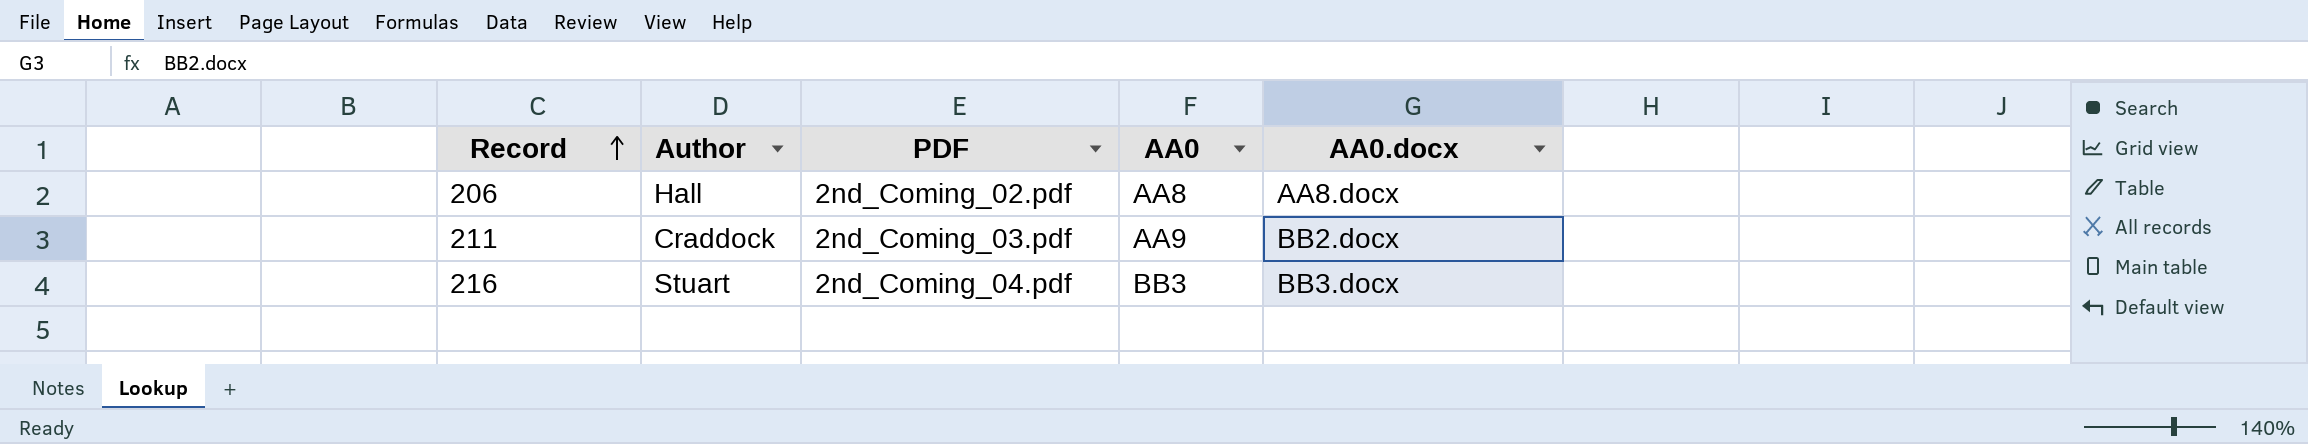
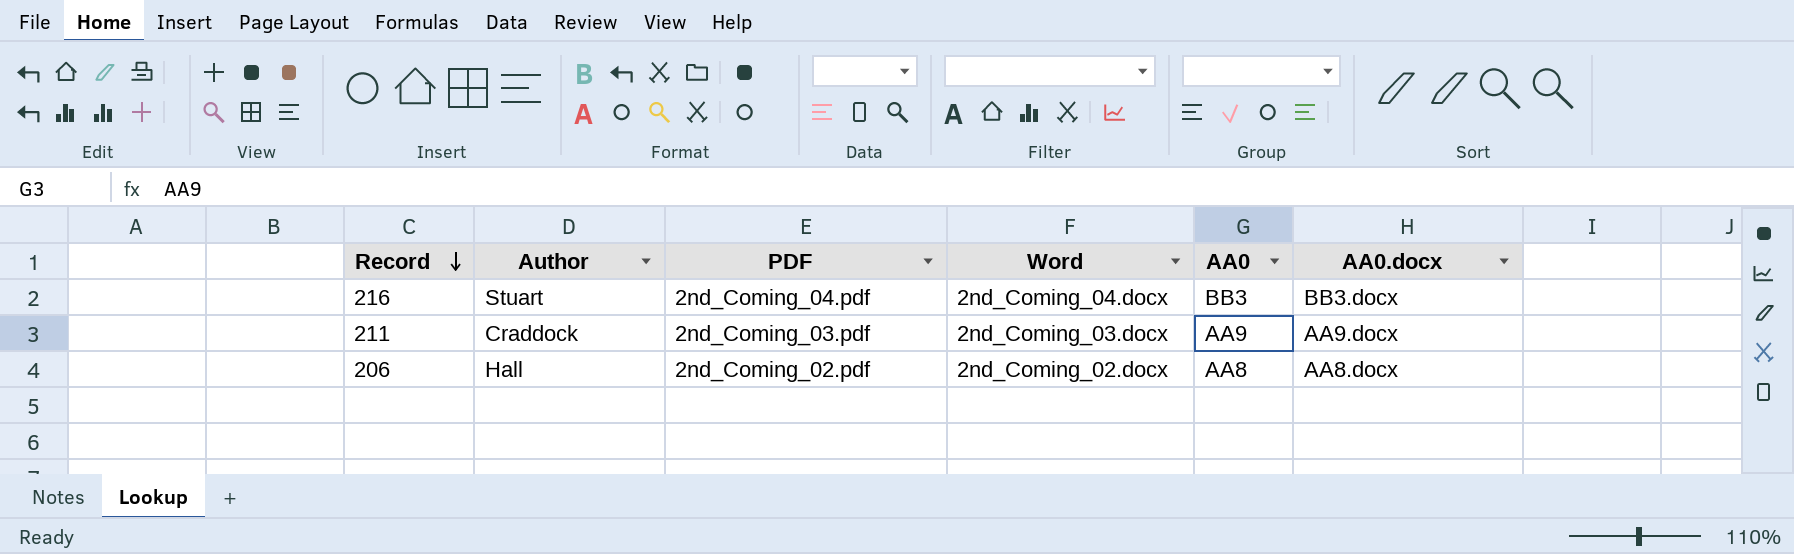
row order: Record ascending -> Record descending
column Word | position: none -> 4
211 | AA0.docx: BB2.docx -> AA9.docx

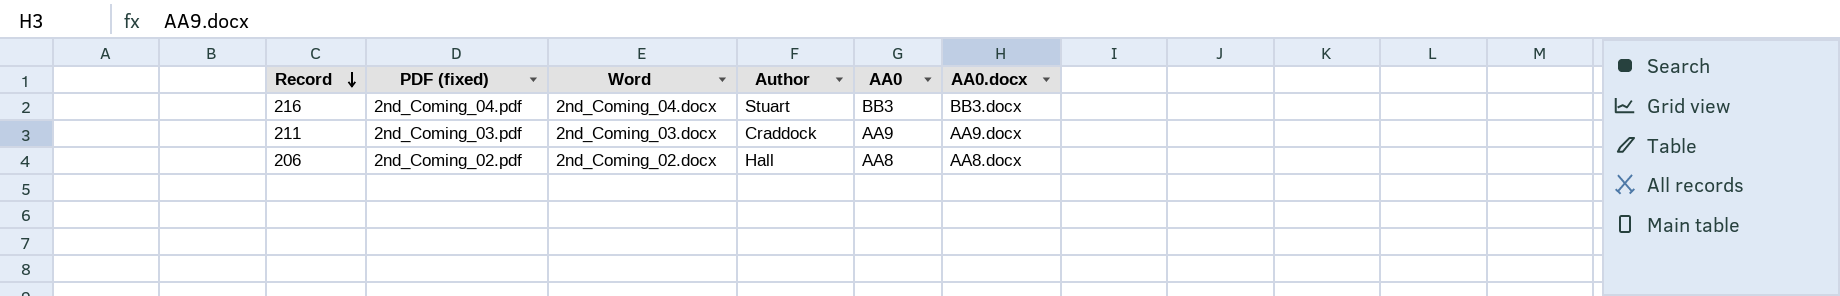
column name: PDF -> PDF (fixed)
column Author | position: 2 -> 4

